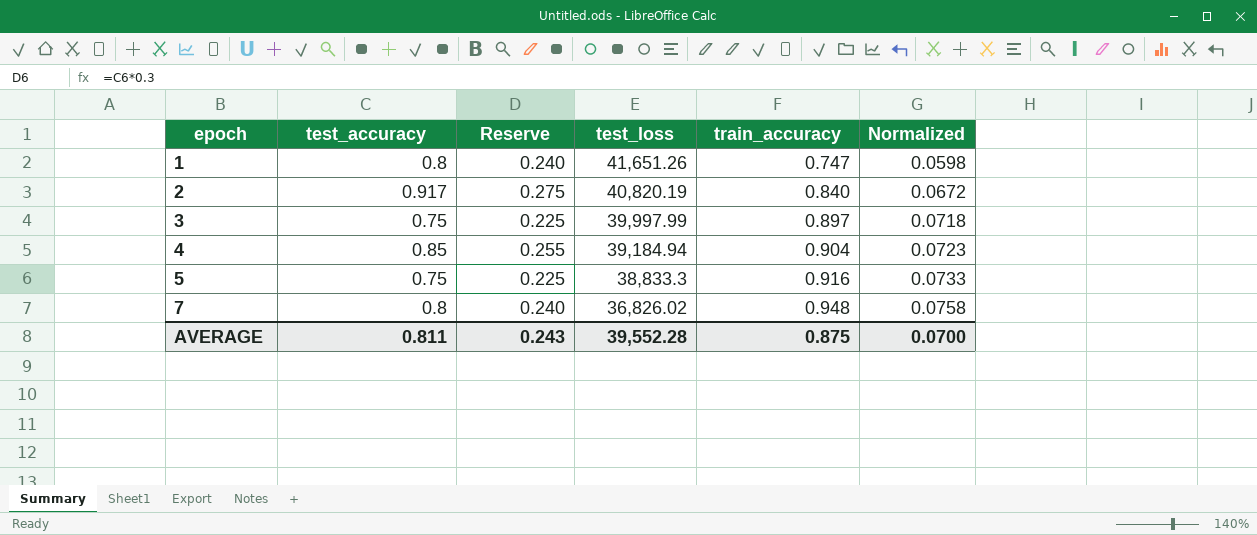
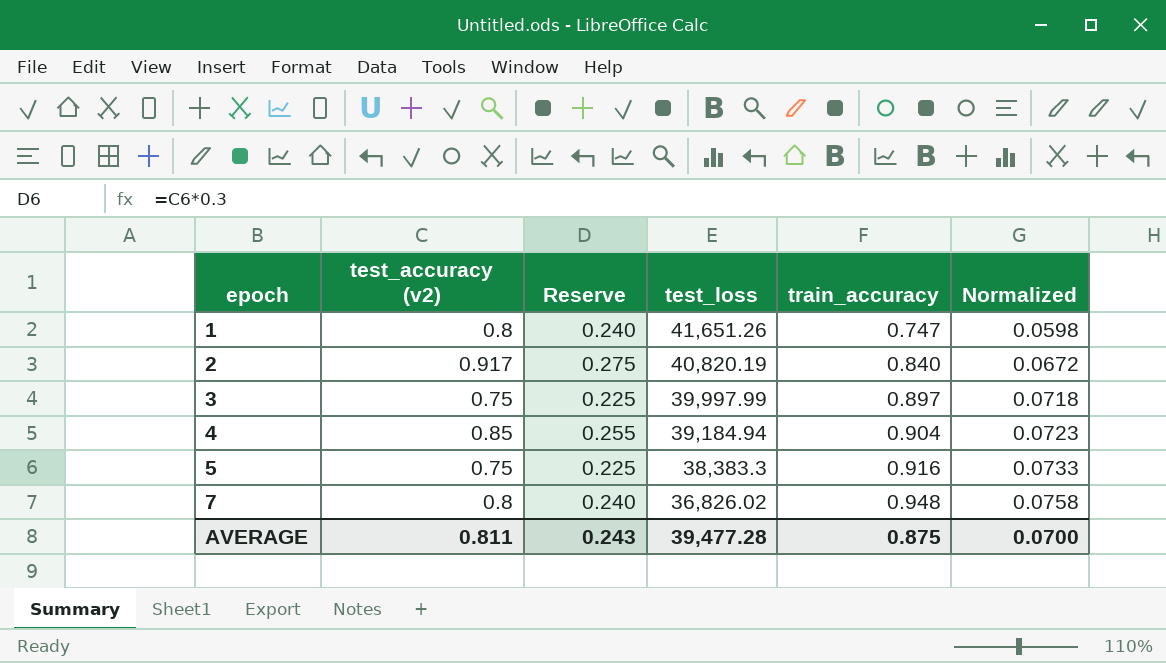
column name: test_accuracy -> test_accuracy (v2)
5 | test_loss: 38,833.3 -> 38,383.3
AVERAGE | test_loss: 39,552.28 -> 39,477.28

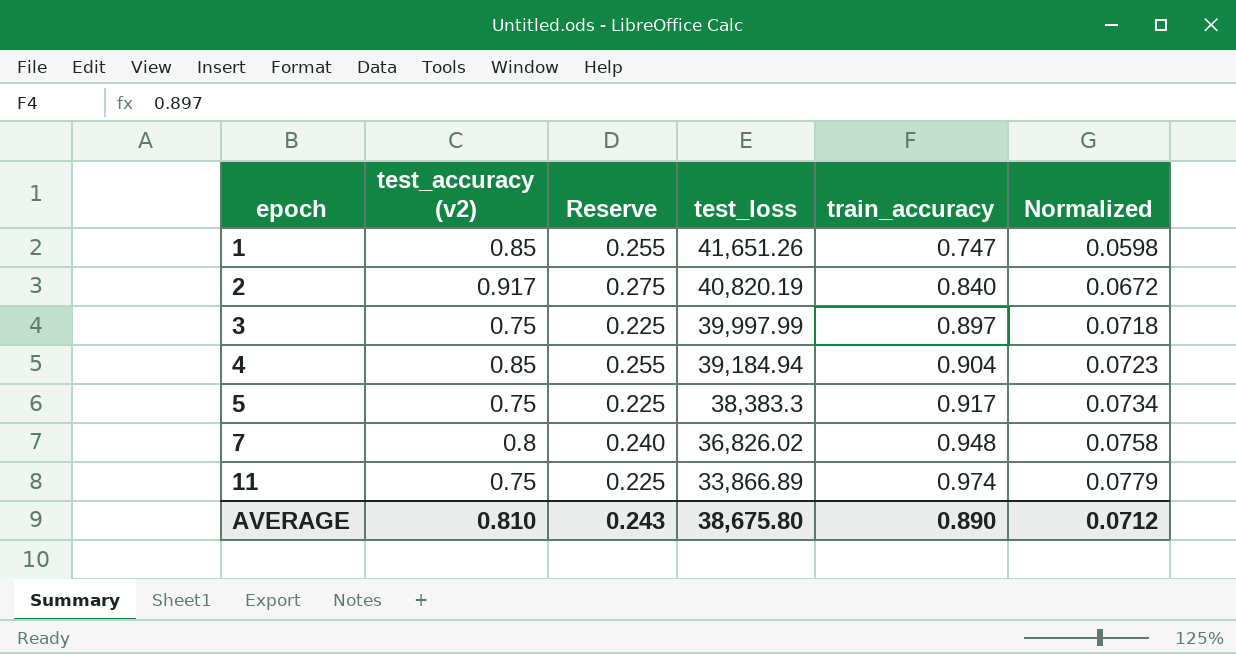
1 | test_accuracy (v2): 0.8 -> 0.85
1 | Reserve: 0.240 -> 0.255
5 | train_accuracy: 0.916 -> 0.917
5 | Normalized: 0.0733 -> 0.0734
row 11: none -> 0.75 | 0.225 | 33,866.89 | 0.974 | 0.0779
AVERAGE | test_accuracy (v2): 0.811 -> 0.810
AVERAGE | test_loss: 39,477.28 -> 38,675.80
AVERAGE | train_accuracy: 0.875 -> 0.890
AVERAGE | Normalized: 0.0700 -> 0.0712

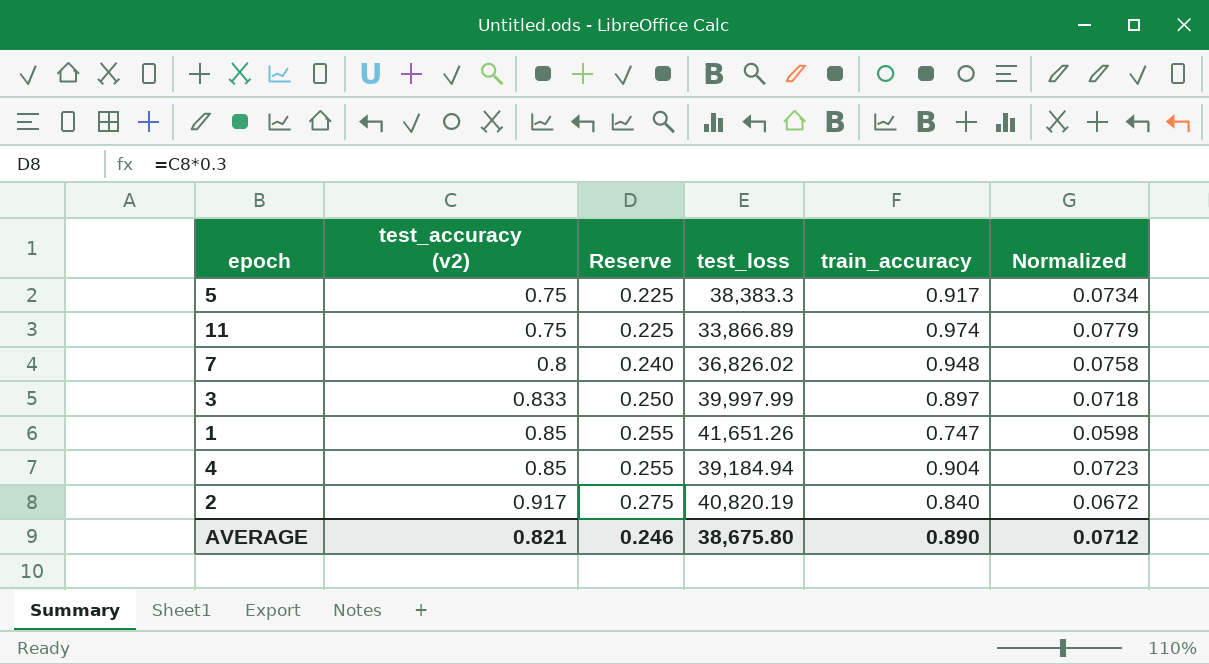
row order: epoch ascending -> test_accuracy (v2) ascending
3 | test_accuracy (v2): 0.75 -> 0.833
3 | Reserve: 0.225 -> 0.250
AVERAGE | test_accuracy (v2): 0.810 -> 0.821
AVERAGE | Reserve: 0.243 -> 0.246

